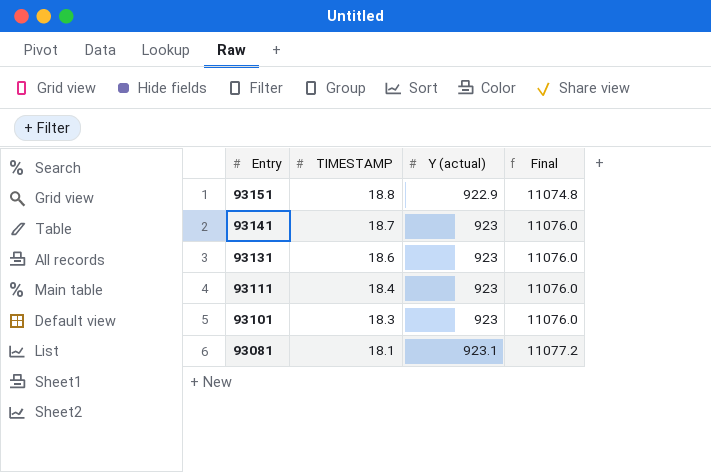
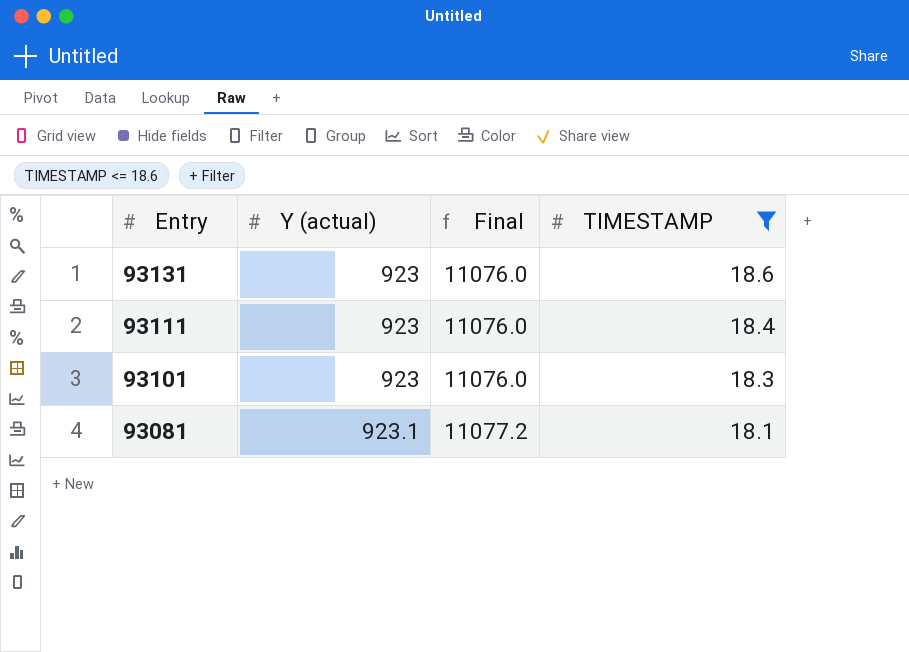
filter: none -> TIMESTAMP <= 18.6
column TIMESTAMP | position: 2 -> 4

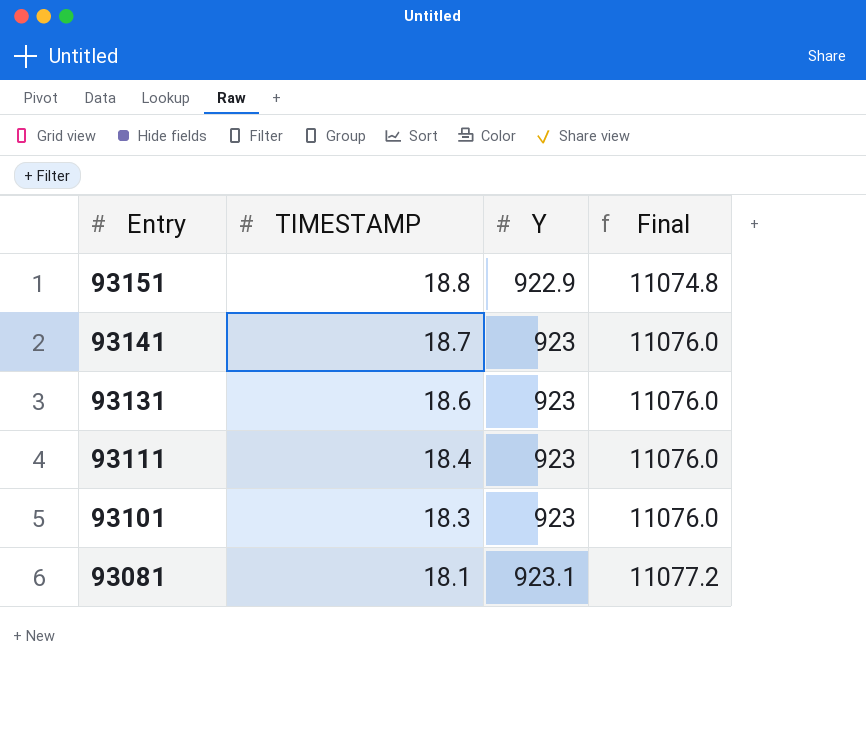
filter: TIMESTAMP <= 18.6 -> none
column TIMESTAMP | position: 4 -> 2
column name: Y (actual) -> Y

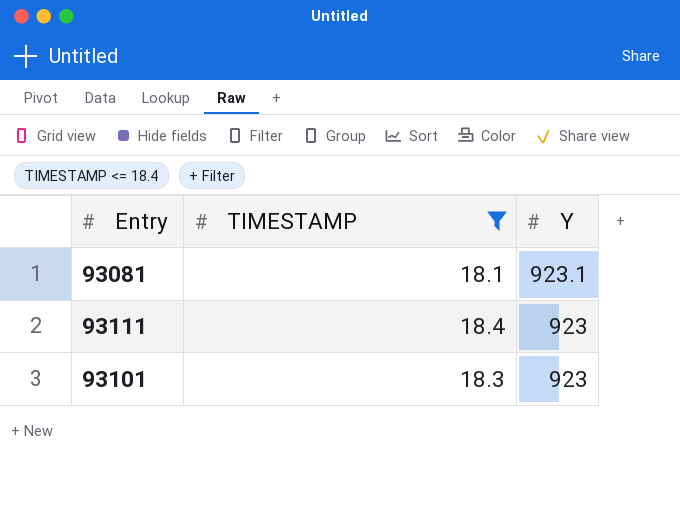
filter: none -> TIMESTAMP <= 18.4
row order: Entry descending -> Y descending
column Final | formula: [Y] * 12 -> none

